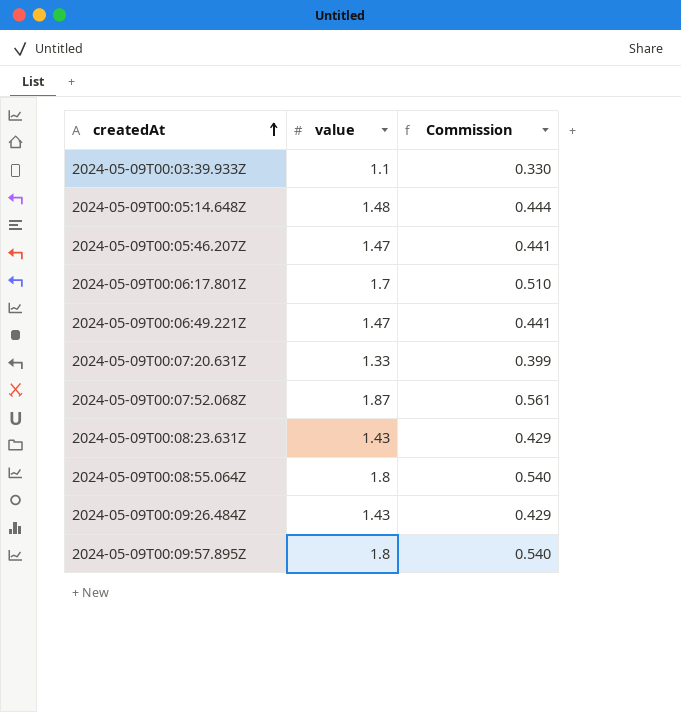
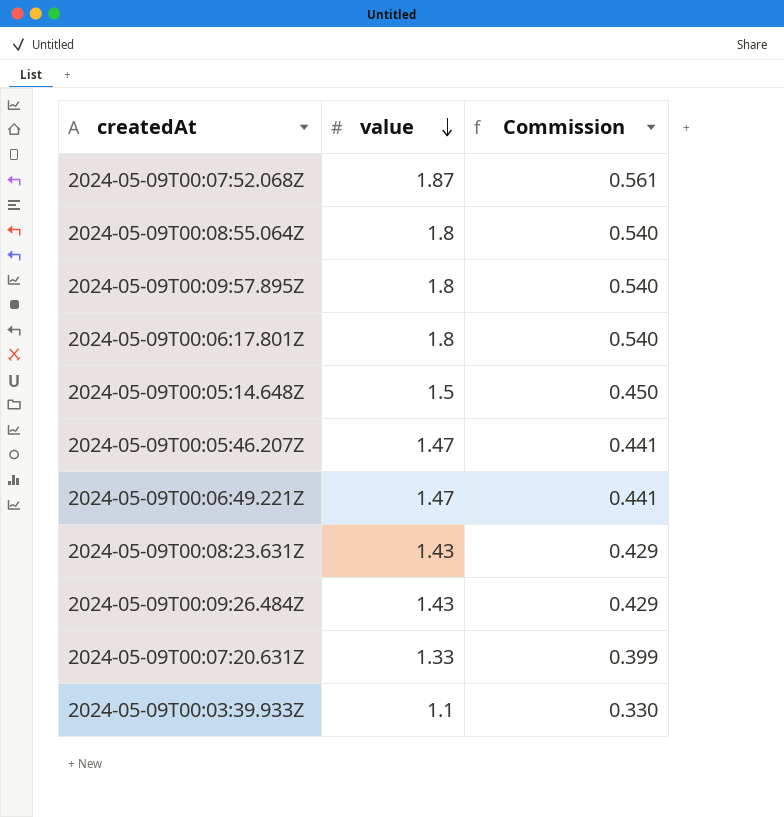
row order: createdAt ascending -> value descending
2024-05-09T00:06:17.801Z | value: 1.7 -> 1.8
2024-05-09T00:06:17.801Z | Commission: 0.510 -> 0.540
2024-05-09T00:05:14.648Z | value: 1.48 -> 1.5
2024-05-09T00:05:14.648Z | Commission: 0.444 -> 0.450

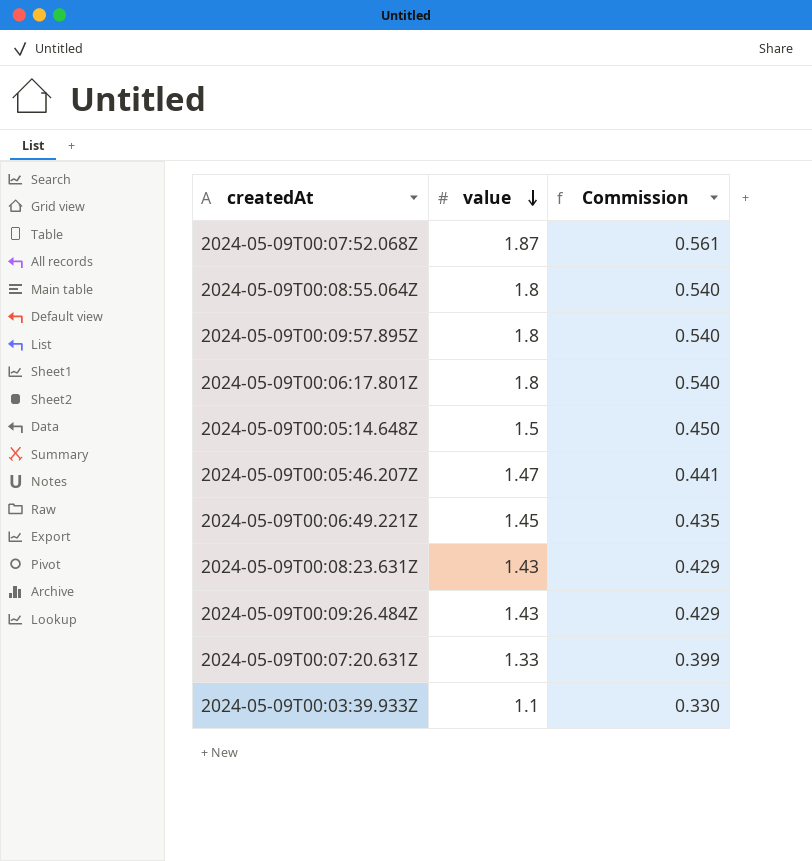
2024-05-09T00:06:49.221Z | value: 1.47 -> 1.45
2024-05-09T00:06:49.221Z | Commission: 0.441 -> 0.435

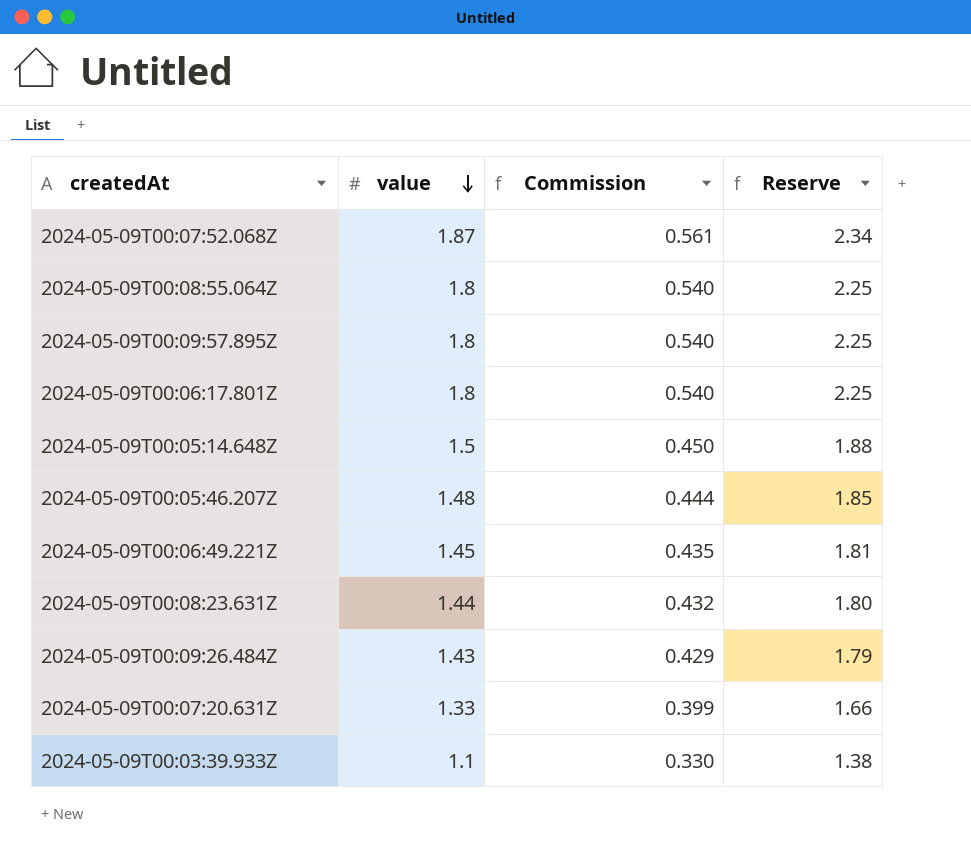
column Reserve | formula: none -> [value] * 1.25
2024-05-09T00:05:46.207Z | value: 1.47 -> 1.48
2024-05-09T00:05:46.207Z | Commission: 0.441 -> 0.444
2024-05-09T00:08:23.631Z | value: 1.43 -> 1.44
2024-05-09T00:08:23.631Z | Commission: 0.429 -> 0.432

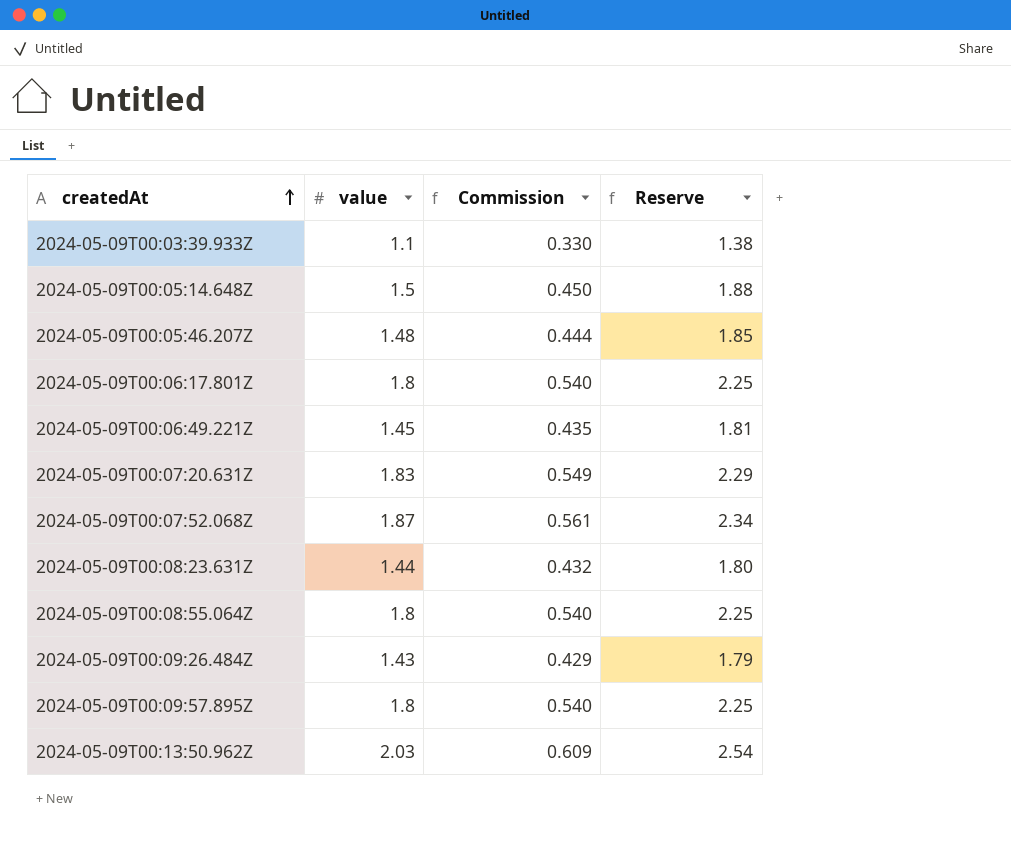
row order: value descending -> createdAt ascending
2024-05-09T00:07:20.631Z | value: 1.33 -> 1.83
2024-05-09T00:07:20.631Z | Commission: 0.399 -> 0.549
2024-05-09T00:07:20.631Z | Reserve: 1.66 -> 2.29
row 2024-05-09T00:13:50.962Z: none -> 2.03 | 0.609 | 2.54

